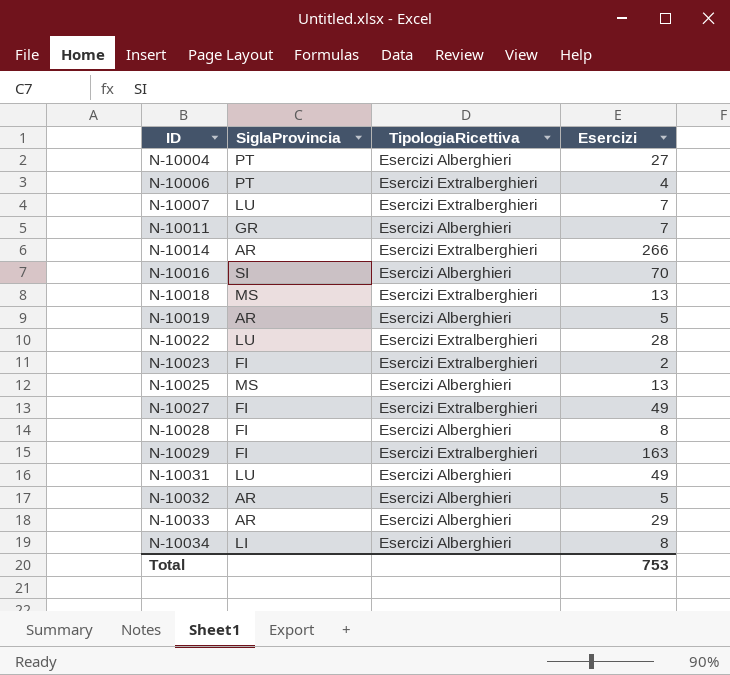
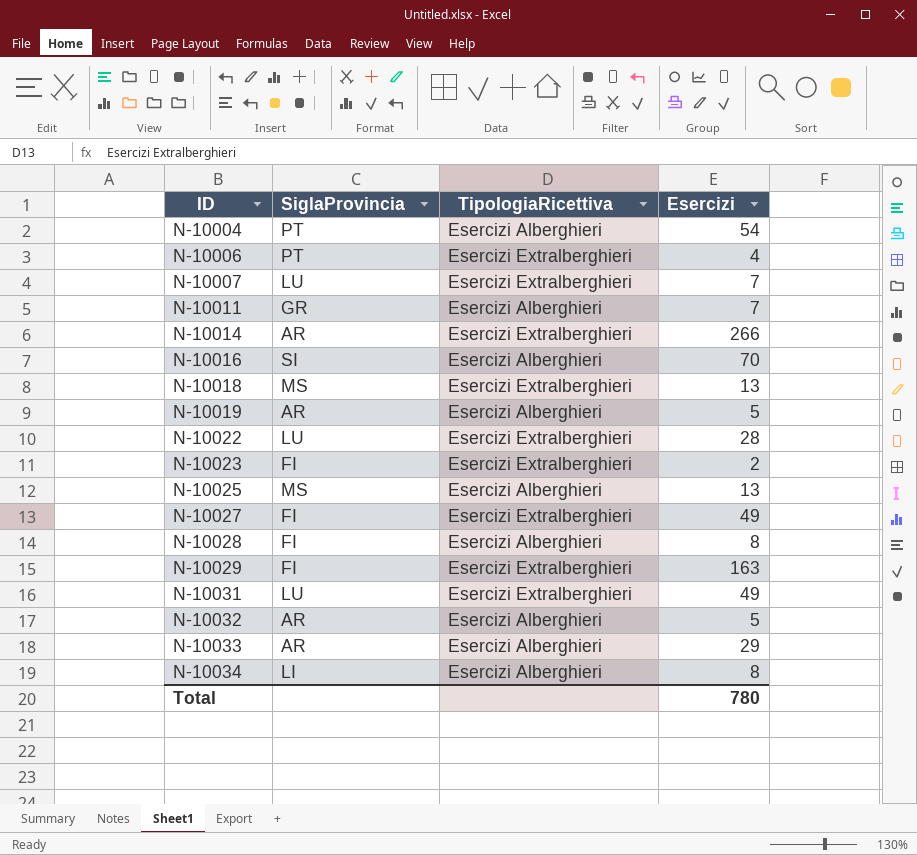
N-10004 | Esercizi: 27 -> 54
N-10031 | TipologiaRicettiva: Esercizi Alberghieri -> Esercizi Extralberghieri
Total | Esercizi: 753 -> 780

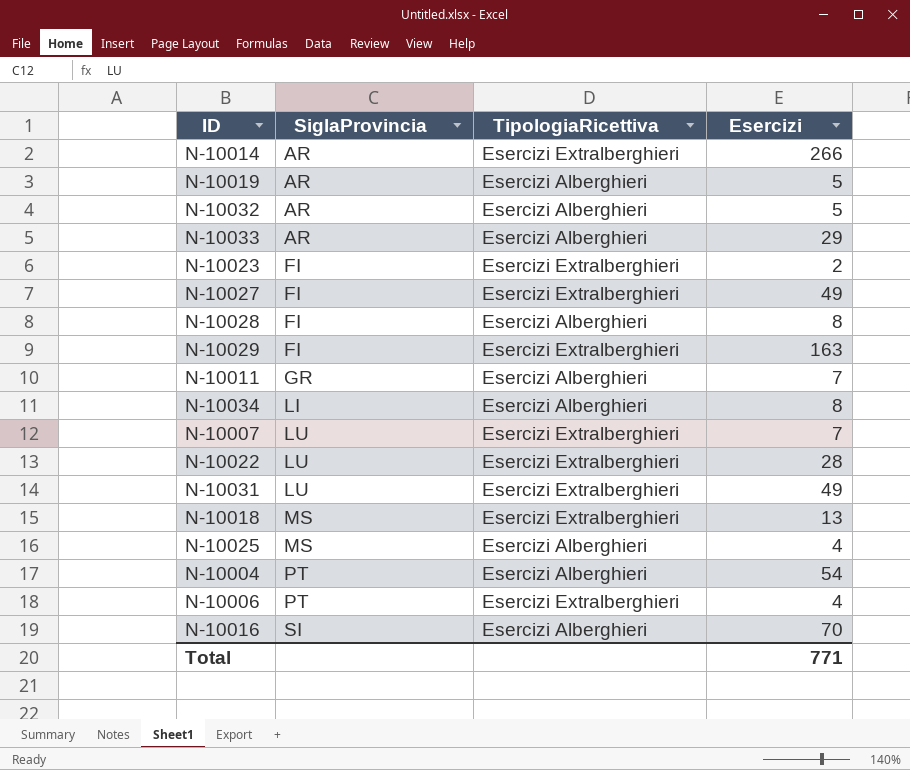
row order: ID ascending -> SiglaProvincia ascending
N-10025 | Esercizi: 13 -> 4
Total | Esercizi: 780 -> 771

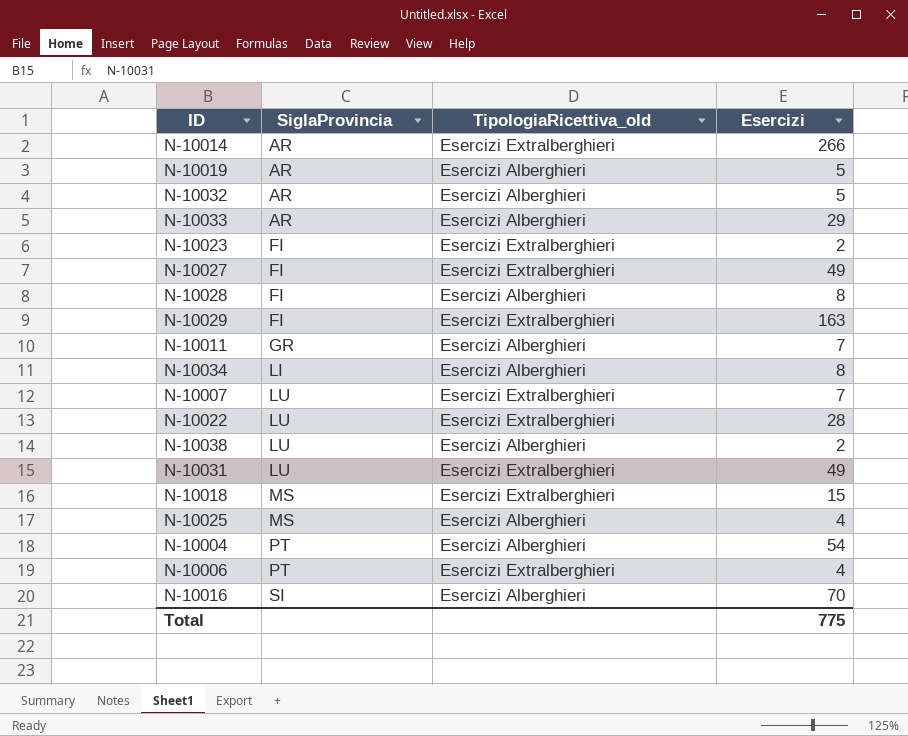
column name: TipologiaRicettiva -> TipologiaRicettiva_old
row N-10038: none -> LU | Esercizi Alberghieri | 2
N-10018 | Esercizi: 13 -> 15
Total | Esercizi: 771 -> 775

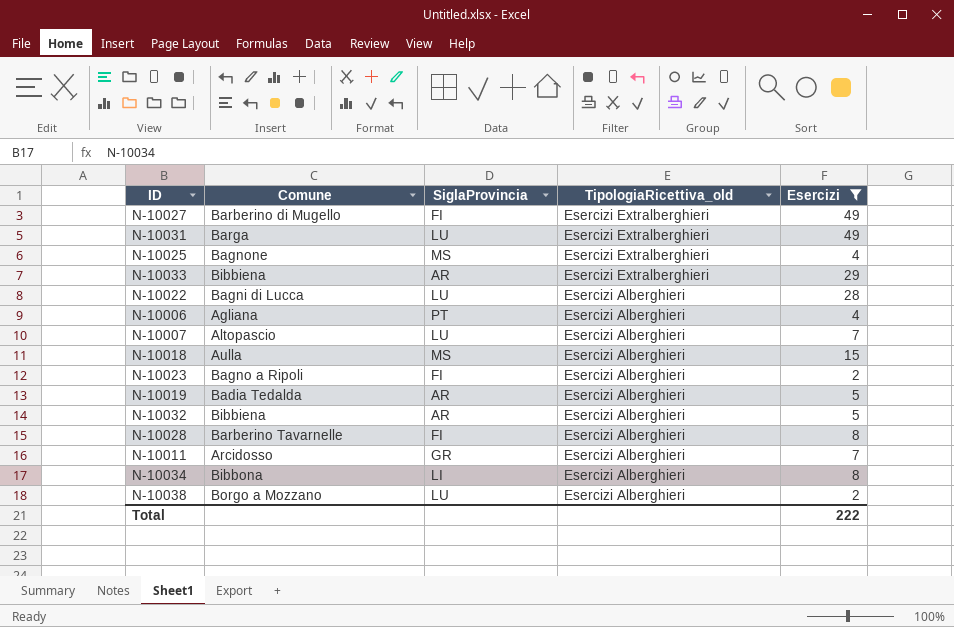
filter: none -> Esercizi <= 49
row order: SiglaProvincia ascending -> TipologiaRicettiva_old descending
column Comune | position: none -> 2
N-10025 | TipologiaRicettiva_old: Esercizi Alberghieri -> Esercizi Extralberghieri
N-10033 | TipologiaRicettiva_old: Esercizi Alberghieri -> Esercizi Extralberghieri
N-10022 | TipologiaRicettiva_old: Esercizi Extralberghieri -> Esercizi Alberghieri
N-10006 | TipologiaRicettiva_old: Esercizi Extralberghieri -> Esercizi Alberghieri
N-10007 | TipologiaRicettiva_old: Esercizi Extralberghieri -> Esercizi Alberghieri
N-10018 | TipologiaRicettiva_old: Esercizi Extralberghieri -> Esercizi Alberghieri
N-10023 | TipologiaRicettiva_old: Esercizi Extralberghieri -> Esercizi Alberghieri
Total | Esercizi: 775 -> 222

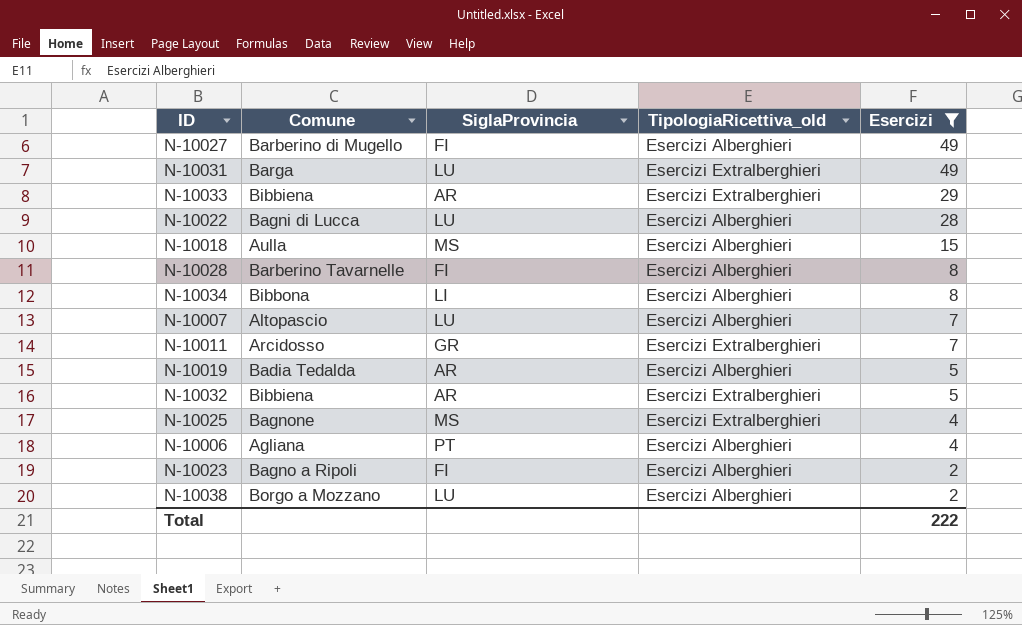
row order: TipologiaRicettiva_old descending -> Esercizi descending
N-10027 | TipologiaRicettiva_old: Esercizi Extralberghieri -> Esercizi Alberghieri
N-10011 | TipologiaRicettiva_old: Esercizi Alberghieri -> Esercizi Extralberghieri
N-10032 | TipologiaRicettiva_old: Esercizi Alberghieri -> Esercizi Extralberghieri

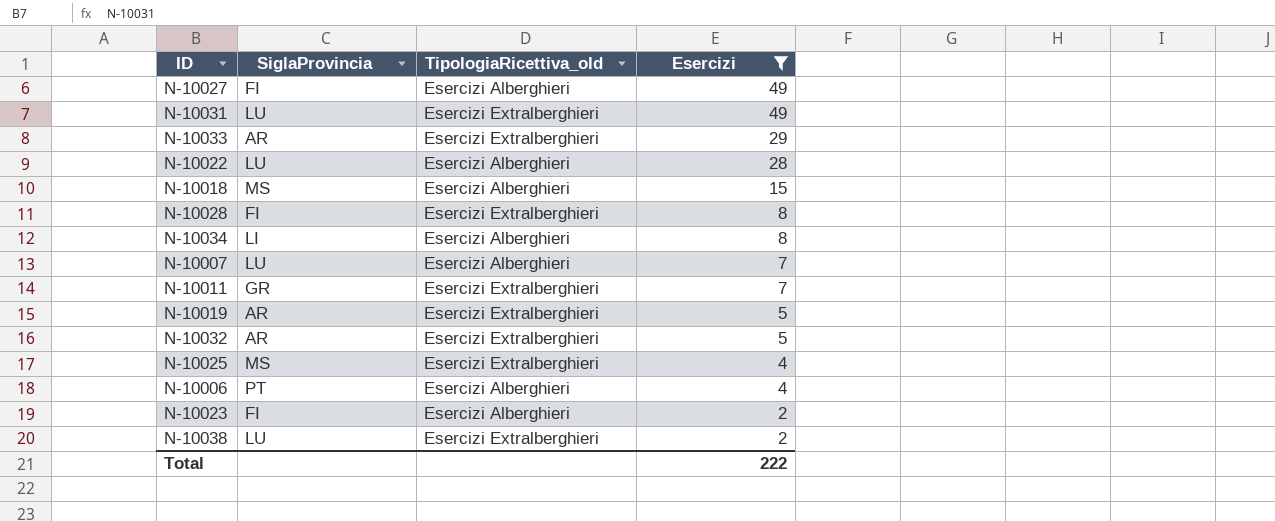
column Comune | position: 2 -> none
N-10028 | TipologiaRicettiva_old: Esercizi Alberghieri -> Esercizi Extralberghieri
N-10019 | TipologiaRicettiva_old: Esercizi Alberghieri -> Esercizi Extralberghieri
N-10038 | TipologiaRicettiva_old: Esercizi Alberghieri -> Esercizi Extralberghieri

